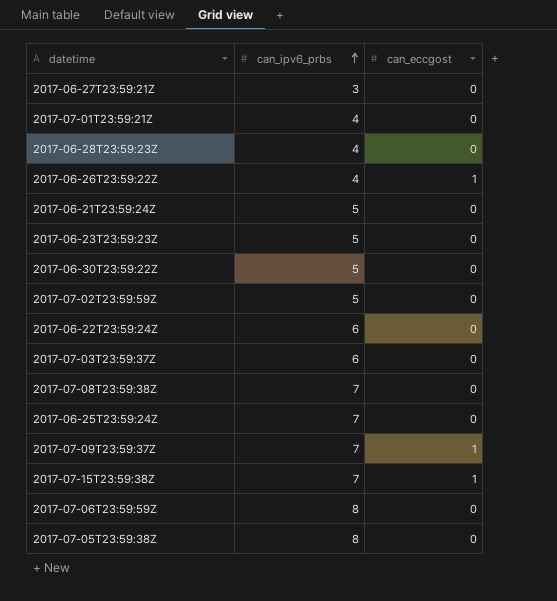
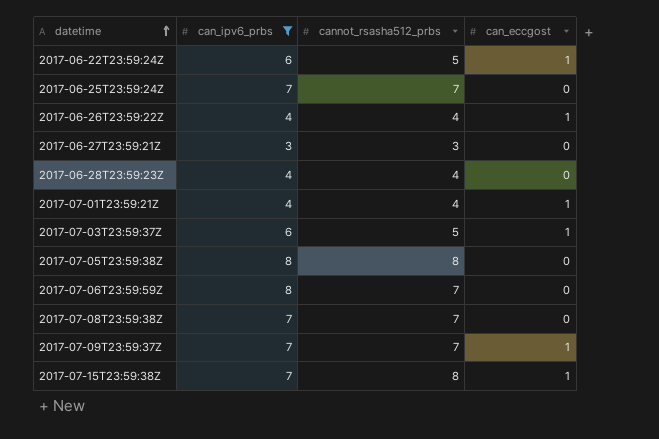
filter: none -> can_ipv6_prbs != 5
row order: can_ipv6_prbs ascending -> datetime ascending
column cannot_rsasha512_prbs | position: none -> 3
2017-06-22T23:59:24Z | can_eccgost: 0 -> 1
2017-07-01T23:59:21Z | can_eccgost: 0 -> 1
2017-07-03T23:59:37Z | can_eccgost: 0 -> 1

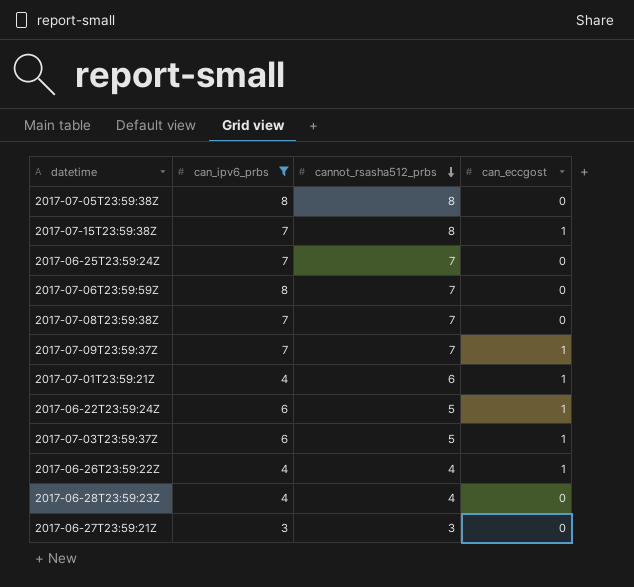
row order: datetime ascending -> cannot_rsasha512_prbs descending
2017-07-01T23:59:21Z | cannot_rsasha512_prbs: 4 -> 6

